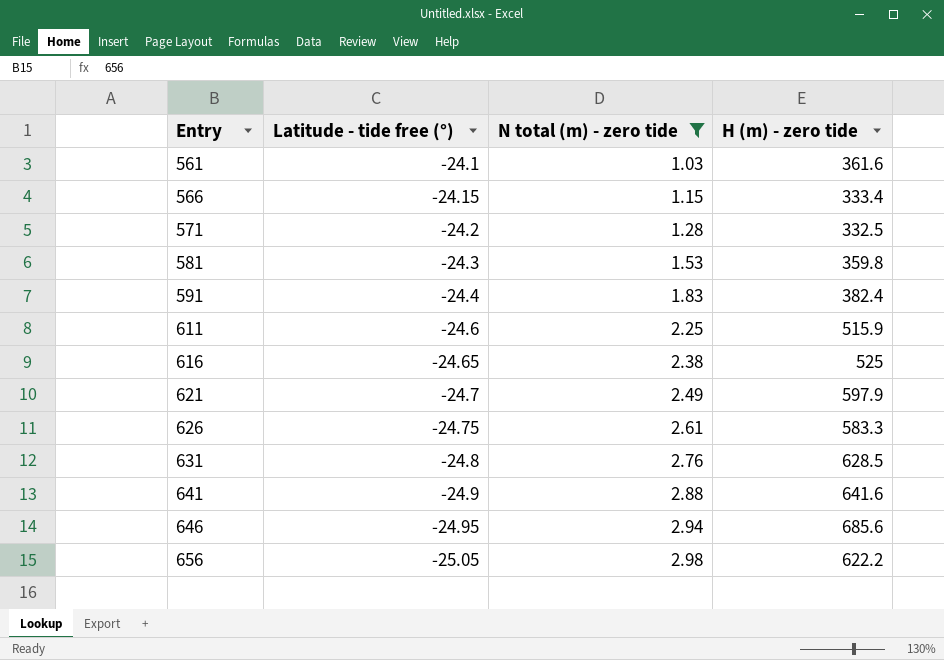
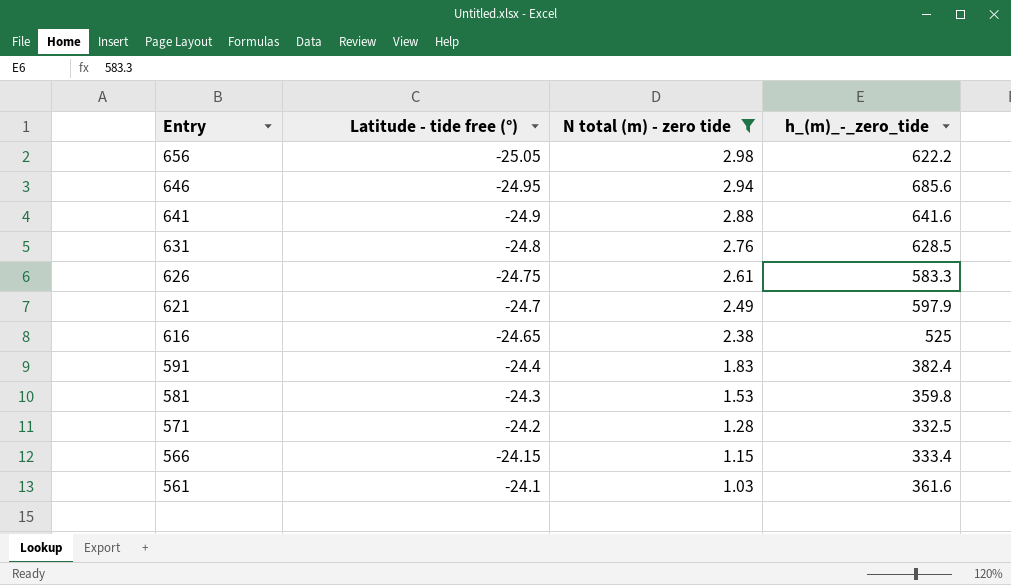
row order: Entry ascending -> Entry descending
column name: H (m) - zero tide -> h_(m)_-_zero_tide
row 611: -24.6 | 2.25 | 515.9 -> none

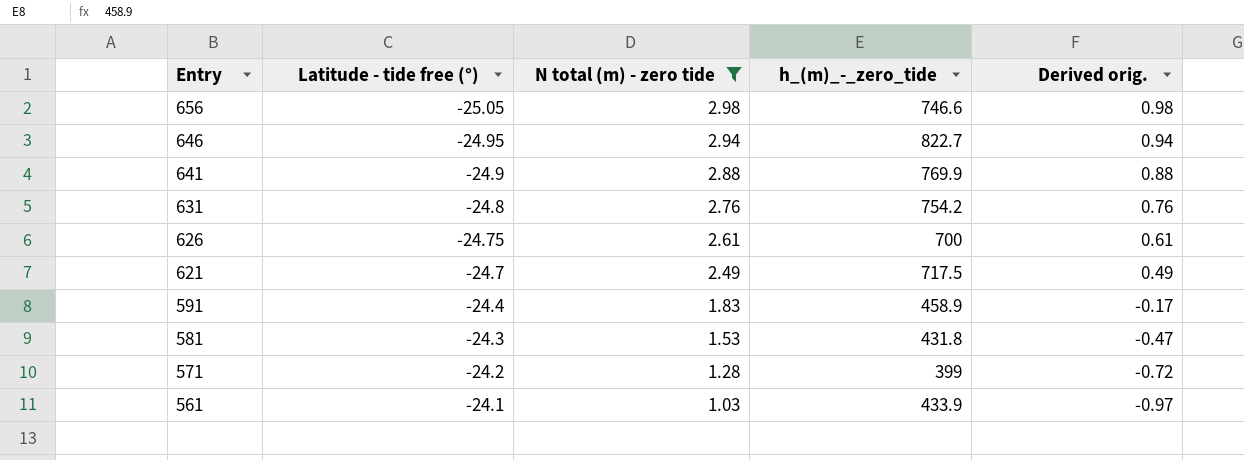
column Derived orig. | formula: none -> [N total (m) - zero tide] - 2
row 616: -24.65 | 2.38 | 525 -> none
row 566: -24.15 | 1.15 | 333.4 -> none
656 | h_(m)_-_zero_tide: 622.2 -> 746.6
646 | h_(m)_-_zero_tide: 685.6 -> 822.7
641 | h_(m)_-_zero_tide: 641.6 -> 769.9
631 | h_(m)_-_zero_tide: 628.5 -> 754.2
626 | h_(m)_-_zero_tide: 583.3 -> 700
621 | h_(m)_-_zero_tide: 597.9 -> 717.5
591 | h_(m)_-_zero_tide: 382.4 -> 458.9
581 | h_(m)_-_zero_tide: 359.8 -> 431.8
571 | h_(m)_-_zero_tide: 332.5 -> 399
561 | h_(m)_-_zero_tide: 361.6 -> 433.9

